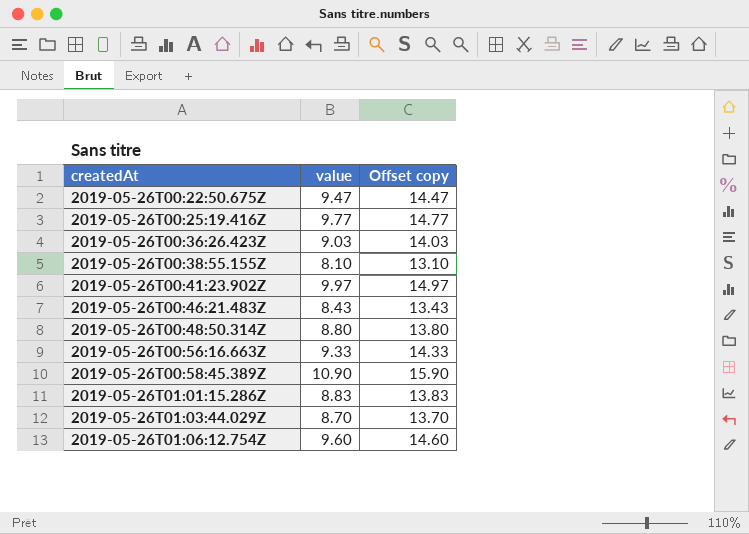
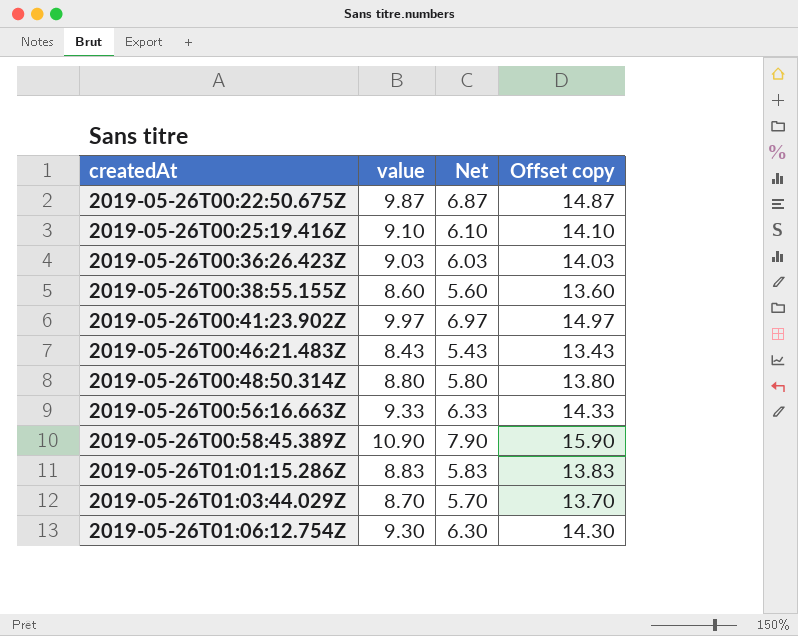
column Net | formula: none -> [value] - 3
2019-05-26T00:22:50.675Z | value: 9.47 -> 9.87
2019-05-26T00:22:50.675Z | Offset copy: 14.47 -> 14.87
2019-05-26T00:25:19.416Z | value: 9.77 -> 9.10
2019-05-26T00:25:19.416Z | Offset copy: 14.77 -> 14.10
2019-05-26T00:38:55.155Z | value: 8.10 -> 8.60
2019-05-26T00:38:55.155Z | Offset copy: 13.10 -> 13.60
2019-05-26T01:06:12.754Z | value: 9.60 -> 9.30
2019-05-26T01:06:12.754Z | Offset copy: 14.60 -> 14.30

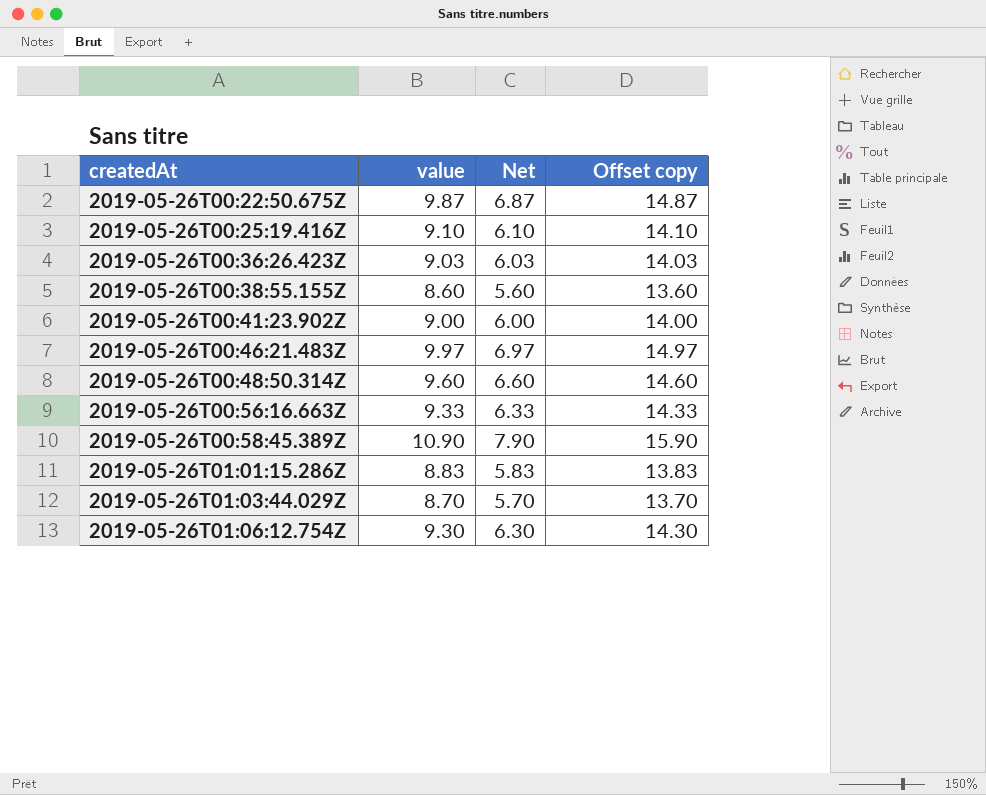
2019-05-26T00:41:23.902Z | value: 9.97 -> 9.00
2019-05-26T00:41:23.902Z | Net: 6.97 -> 6.00
2019-05-26T00:41:23.902Z | Offset copy: 14.97 -> 14.00
2019-05-26T00:46:21.483Z | value: 8.43 -> 9.97
2019-05-26T00:46:21.483Z | Net: 5.43 -> 6.97
2019-05-26T00:46:21.483Z | Offset copy: 13.43 -> 14.97
2019-05-26T00:48:50.314Z | value: 8.80 -> 9.60
2019-05-26T00:48:50.314Z | Net: 5.80 -> 6.60
2019-05-26T00:48:50.314Z | Offset copy: 13.80 -> 14.60

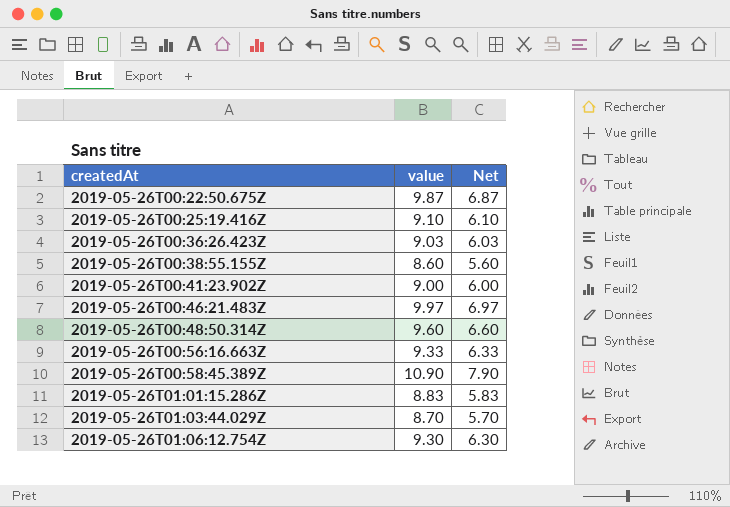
column Offset copy | formula: [value] + 5 -> none

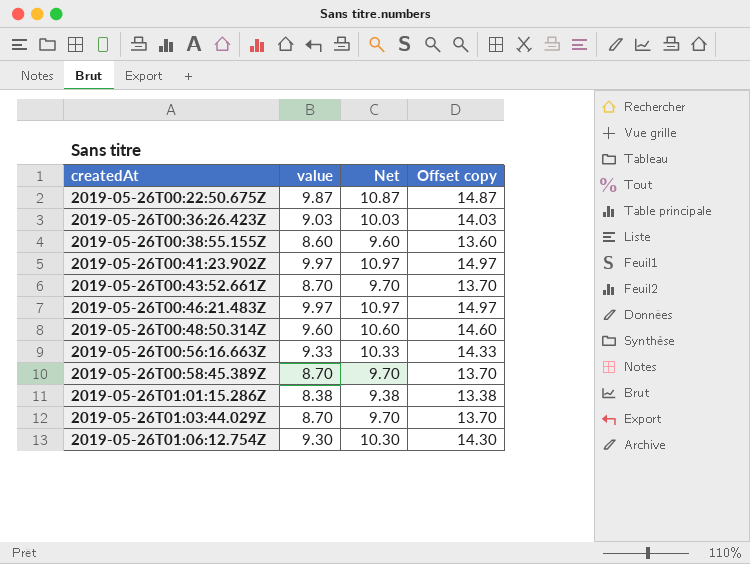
column Net | formula: [value] - 3 -> [value] + 1
column Offset copy | formula: none -> [value] + 5
row 2019-05-26T00:25:19.416Z: 9.10 | 6.10 -> none
2019-05-26T00:41:23.902Z | value: 9.00 -> 9.97
row 2019-05-26T00:43:52.661Z: none -> 8.70 | 9.70 | 13.70
2019-05-26T00:58:45.389Z | value: 10.90 -> 8.70
2019-05-26T01:01:15.286Z | value: 8.83 -> 8.38

